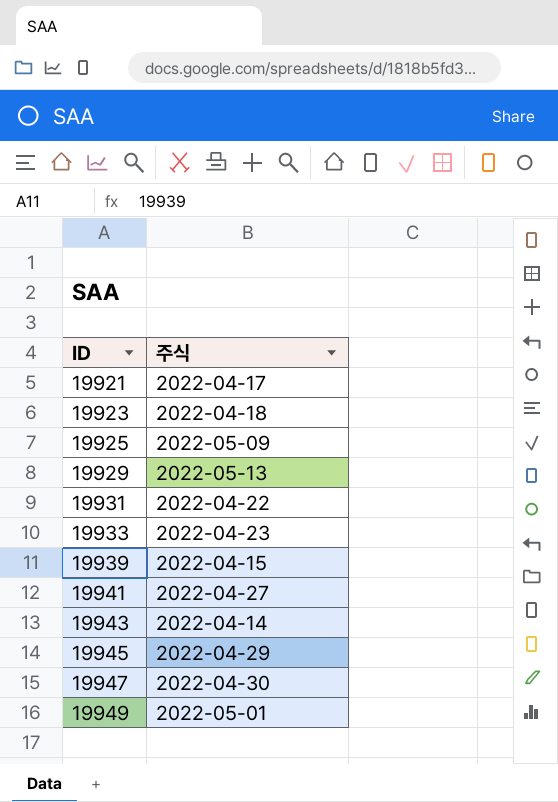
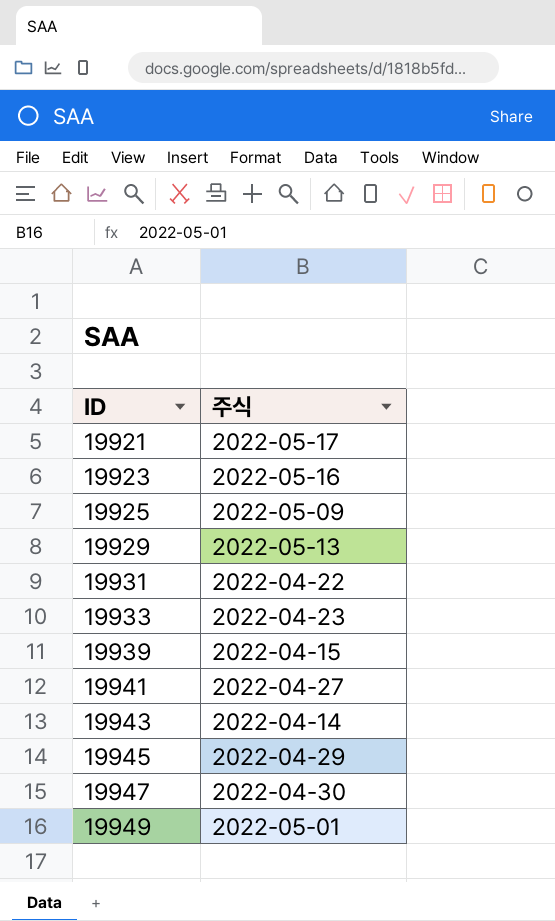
19921 | 주식: 2022-04-17 -> 2022-05-17
19923 | 주식: 2022-04-18 -> 2022-05-16

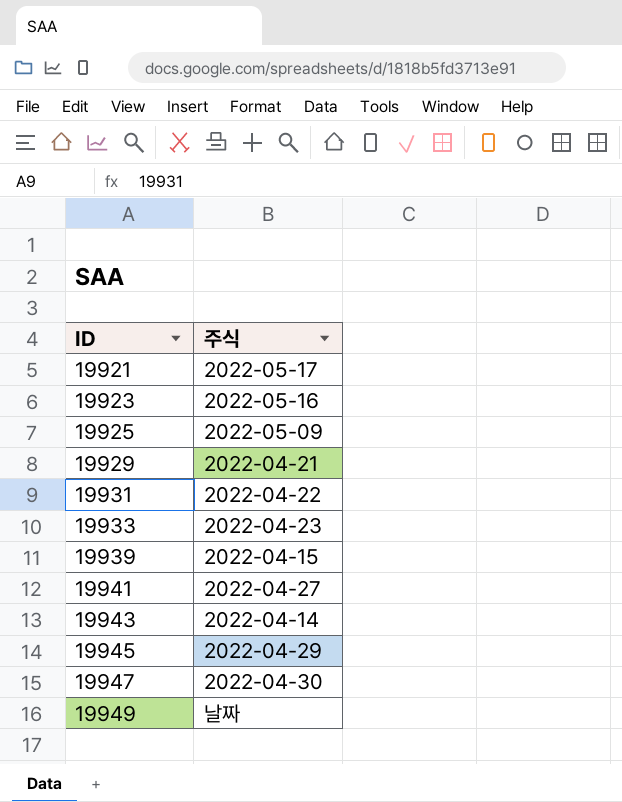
19929 | 주식: 2022-05-13 -> 2022-04-21
19949 | 주식: 2022-05-01 -> 날짜

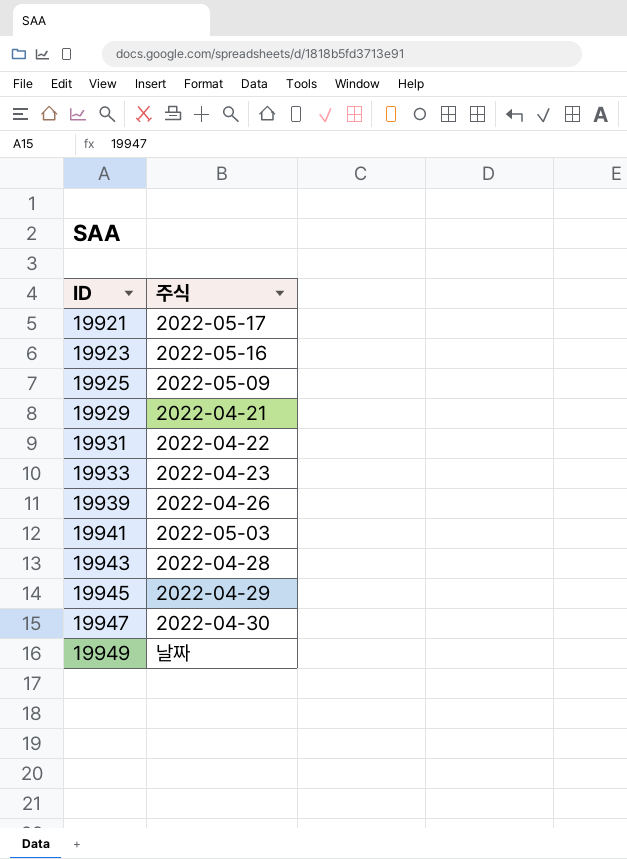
19939 | 주식: 2022-04-15 -> 2022-04-26
19941 | 주식: 2022-04-27 -> 2022-05-03
19943 | 주식: 2022-04-14 -> 2022-04-28

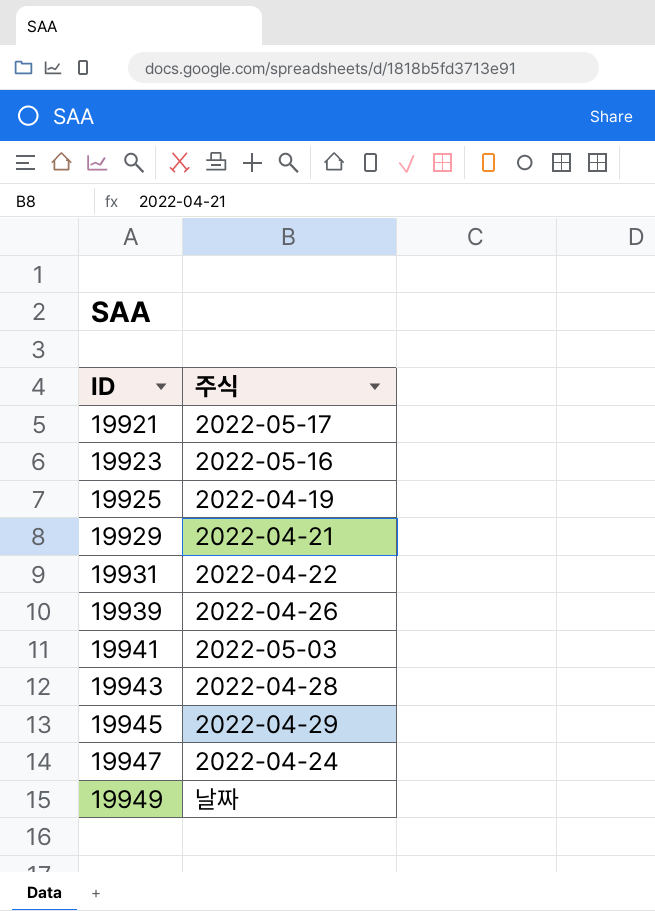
row 19933: 2022-04-23 -> none
19925 | 주식: 2022-05-09 -> 2022-04-19
19947 | 주식: 2022-04-30 -> 2022-04-24

